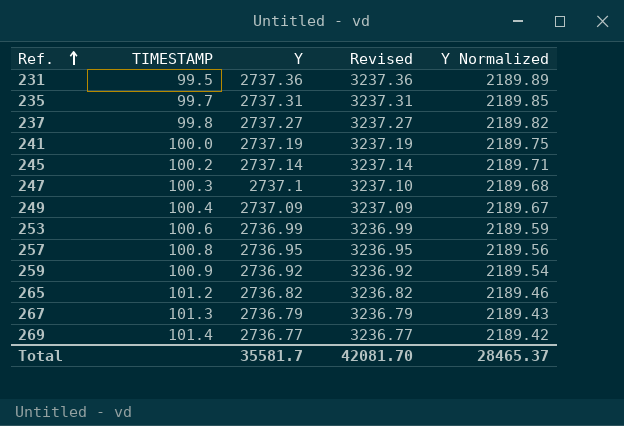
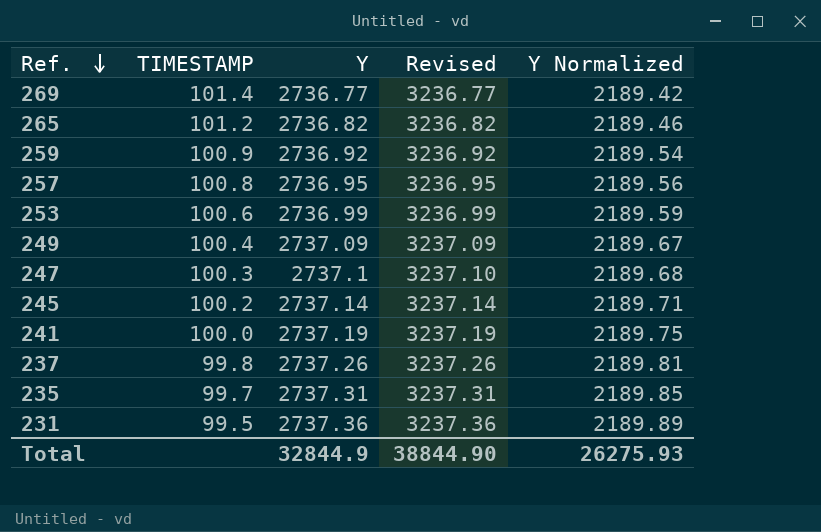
row order: Ref. ascending -> Ref. descending
row 267: 101.3 | 2736.79 | 3236.79 | 2189.43 -> none
237 | Y: 2737.27 -> 2737.26
237 | Revised: 3237.27 -> 3237.26
237 | Y Normalized: 2189.82 -> 2189.81
Total | Y: 35581.7 -> 32844.9
Total | Revised: 42081.70 -> 38844.90
Total | Y Normalized: 28465.37 -> 26275.93

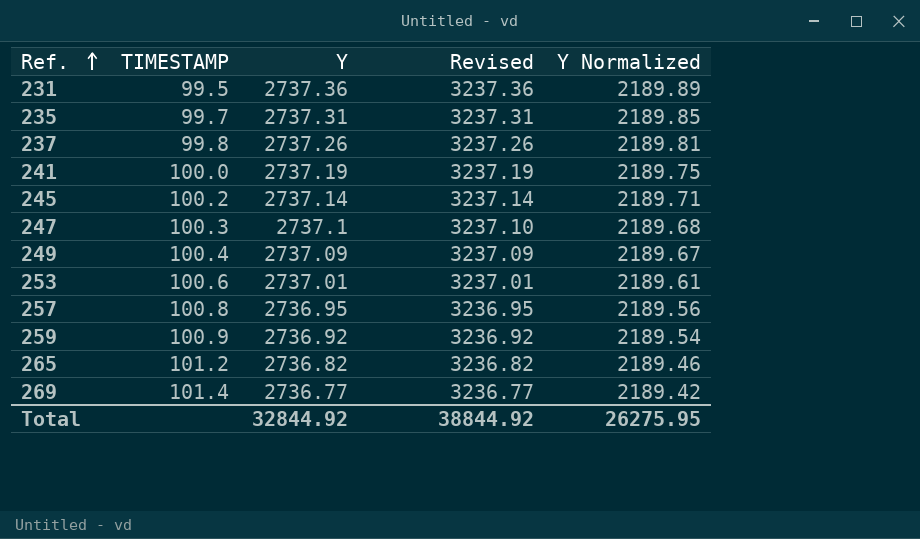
row order: Ref. descending -> Ref. ascending
253 | Y: 2736.99 -> 2737.01
253 | Revised: 3236.99 -> 3237.01
253 | Y Normalized: 2189.59 -> 2189.61
Total | Y: 32844.9 -> 32844.92
Total | Revised: 38844.90 -> 38844.92
Total | Y Normalized: 26275.93 -> 26275.95

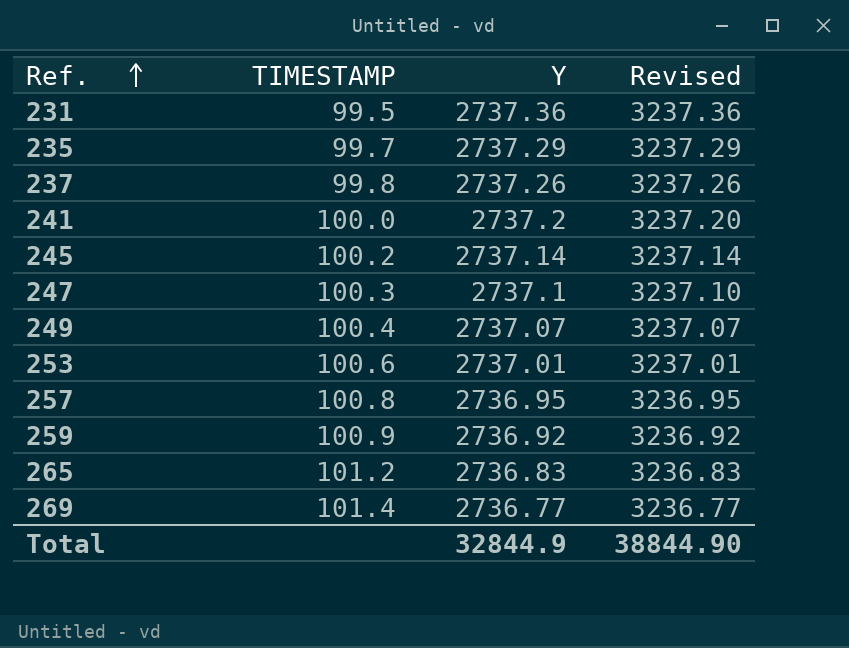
column Y Normalized | formula: [Y] * 0.8 -> none
235 | Y: 2737.31 -> 2737.29
235 | Revised: 3237.31 -> 3237.29
241 | Y: 2737.19 -> 2737.2
241 | Revised: 3237.19 -> 3237.20
249 | Y: 2737.09 -> 2737.07
249 | Revised: 3237.09 -> 3237.07
265 | Y: 2736.82 -> 2736.83
265 | Revised: 3236.82 -> 3236.83
Total | Y: 32844.92 -> 32844.9
Total | Revised: 38844.92 -> 38844.90

